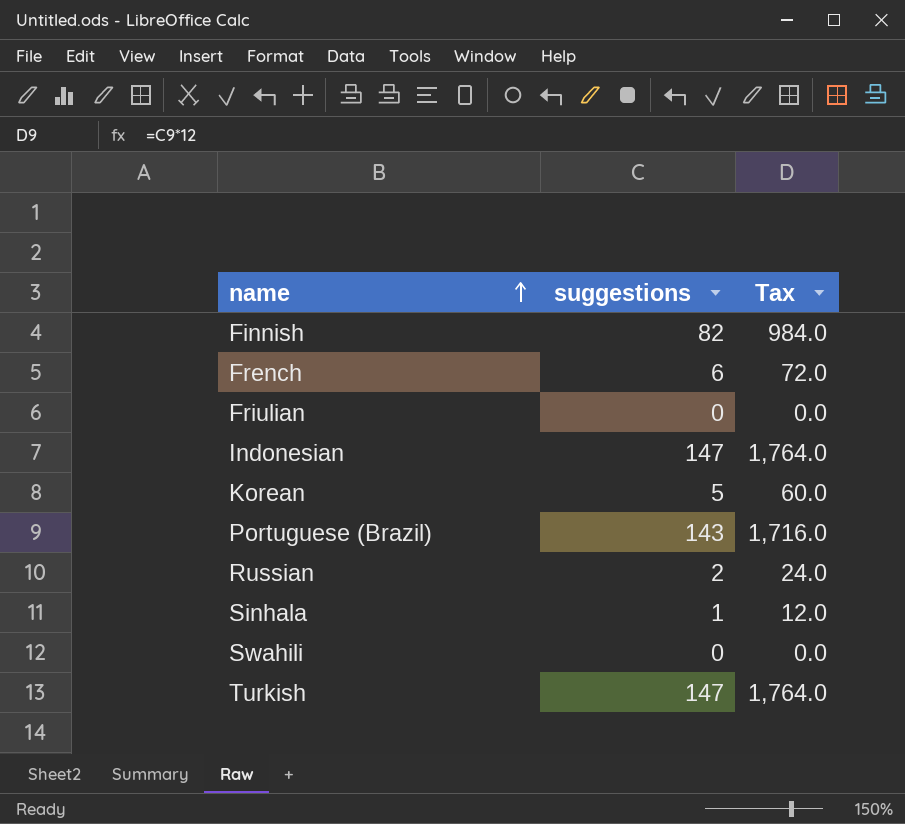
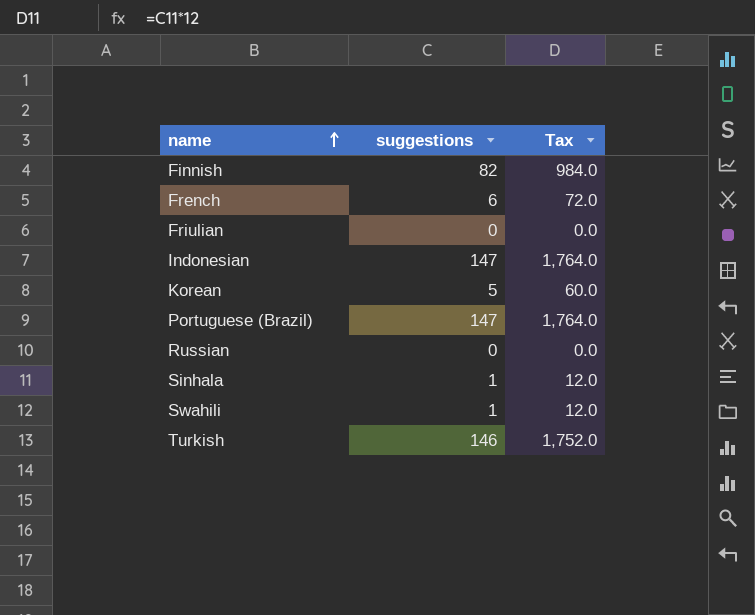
Portuguese (Brazil) | suggestions: 143 -> 147
Portuguese (Brazil) | Tax: 1,716.0 -> 1,764.0
Russian | suggestions: 2 -> 0
Russian | Tax: 24.0 -> 0.0
Swahili | suggestions: 0 -> 1
Swahili | Tax: 0.0 -> 12.0
Turkish | suggestions: 147 -> 146
Turkish | Tax: 1,764.0 -> 1,752.0

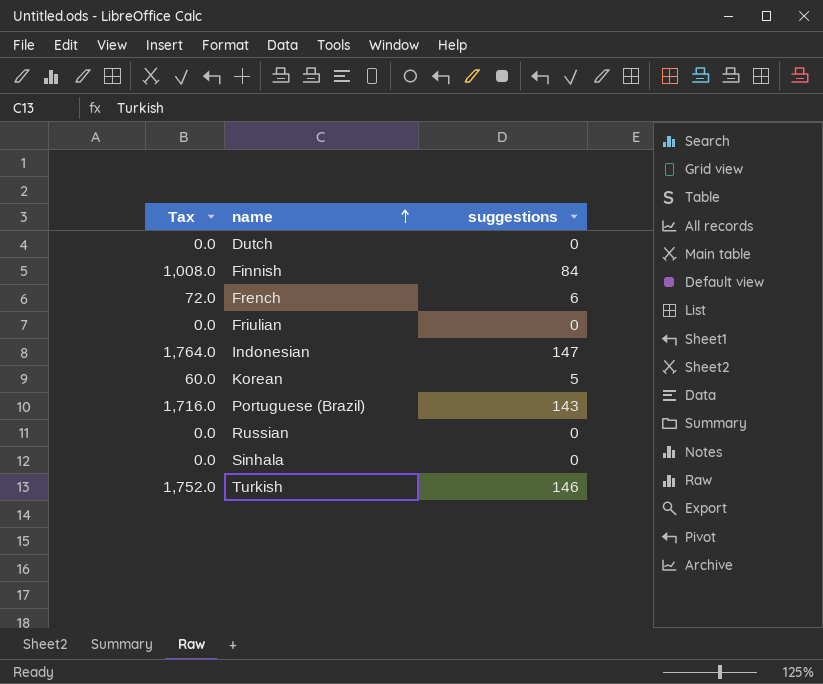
column Tax | position: 3 -> 1
row Swahili: 1 | 12.0 -> none
row Dutch: none -> 0.0 | 0
Finnish | Tax: 984.0 -> 1,008.0
Finnish | suggestions: 82 -> 84
Portuguese (Brazil) | Tax: 1,764.0 -> 1,716.0
Portuguese (Brazil) | suggestions: 147 -> 143
Sinhala | Tax: 12.0 -> 0.0
Sinhala | suggestions: 1 -> 0

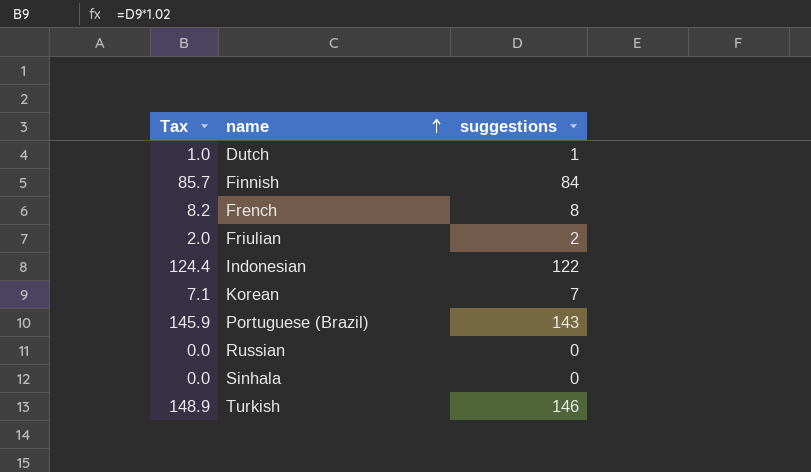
column Tax | formula: [suggestions] * 12 -> [suggestions] * 1.02
Dutch | suggestions: 0 -> 1
French | suggestions: 6 -> 8
Friulian | suggestions: 0 -> 2
Indonesian | suggestions: 147 -> 122
Korean | suggestions: 5 -> 7

